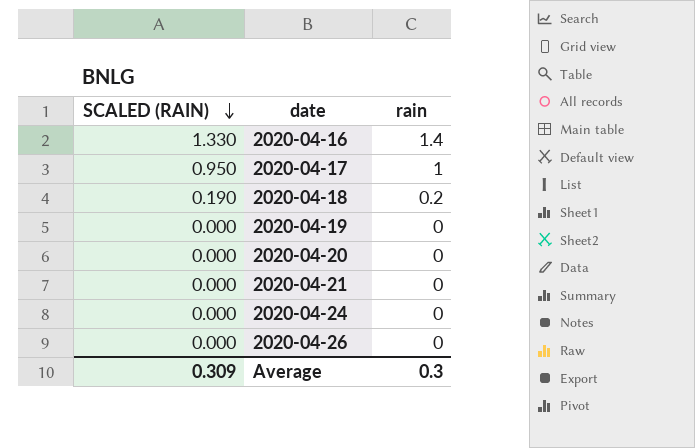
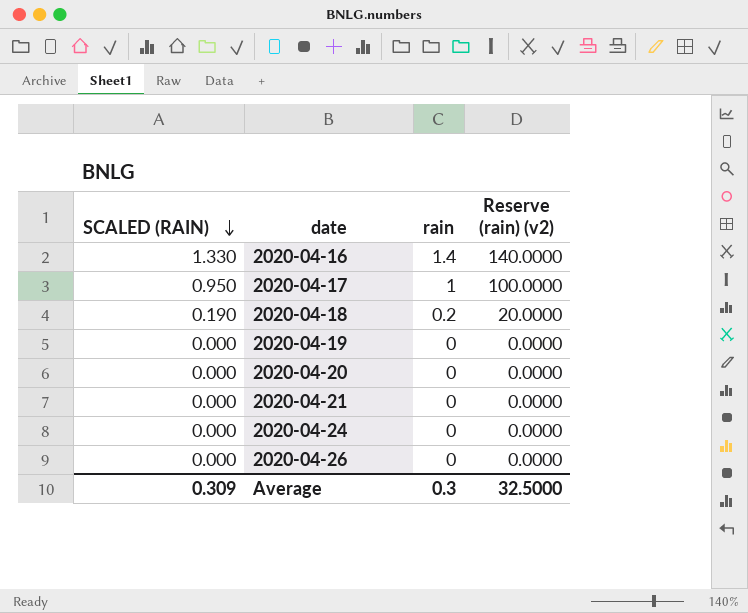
column Reserve (rain) (v2) | formula: none -> [rain] * 100

